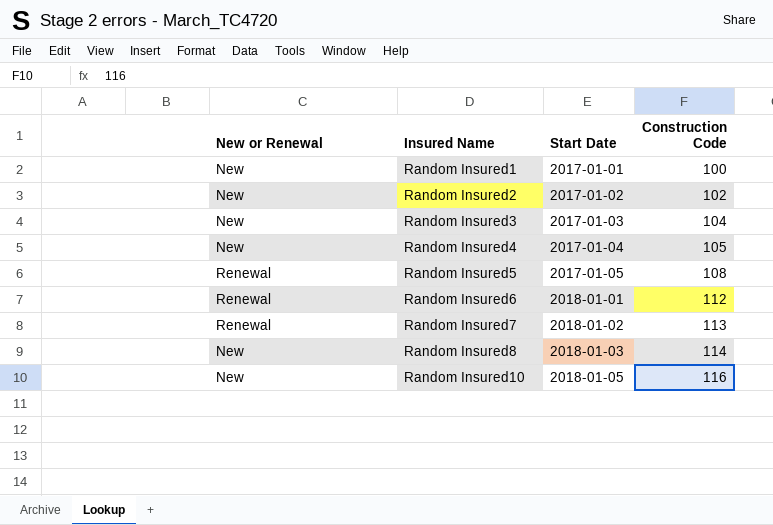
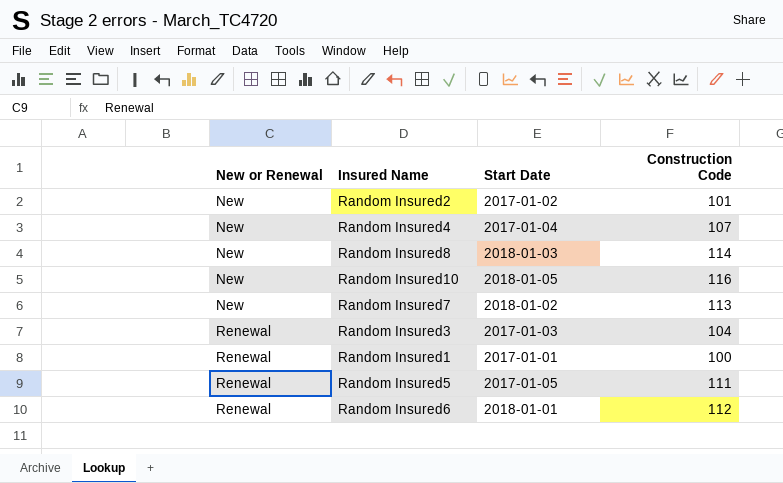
row order: Insured Name ascending -> New or Renewal ascending
Random Insured2 | Construction Code: 102 -> 101
Random Insured4 | Construction Code: 105 -> 107
Random Insured7 | New or Renewal: Renewal -> New
Random Insured3 | New or Renewal: New -> Renewal
Random Insured1 | New or Renewal: New -> Renewal
Random Insured5 | Construction Code: 108 -> 111

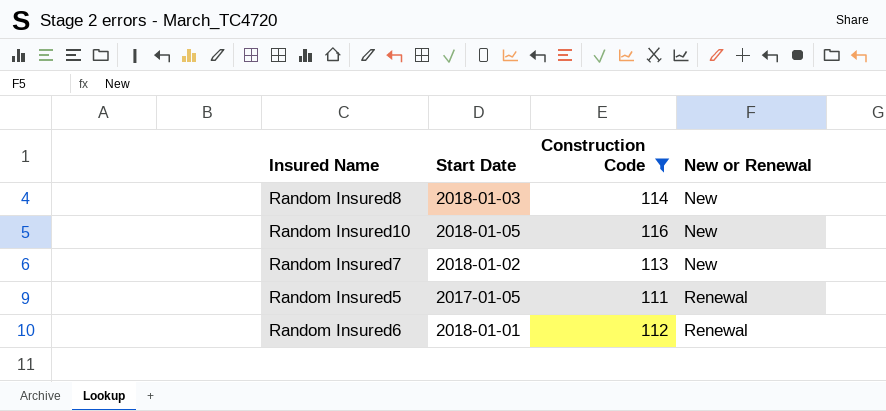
filter: none -> Construction Code >= 111
column New or Renewal | position: 1 -> 4

